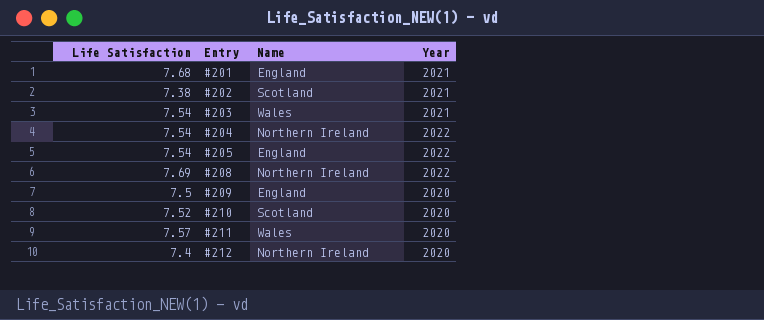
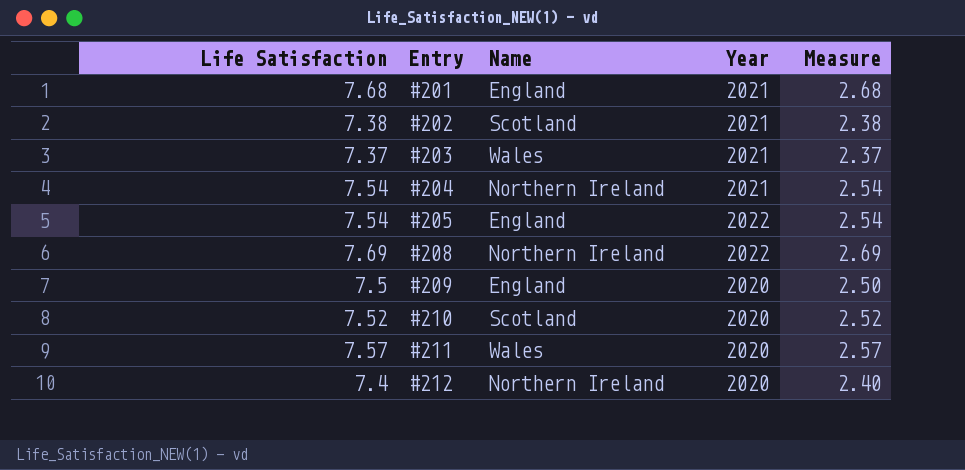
column Measure | formula: none -> [Life Satisfaction] - 5
#203 | Life Satisfaction: 7.54 -> 7.37
#204 | Year: 2022 -> 2021

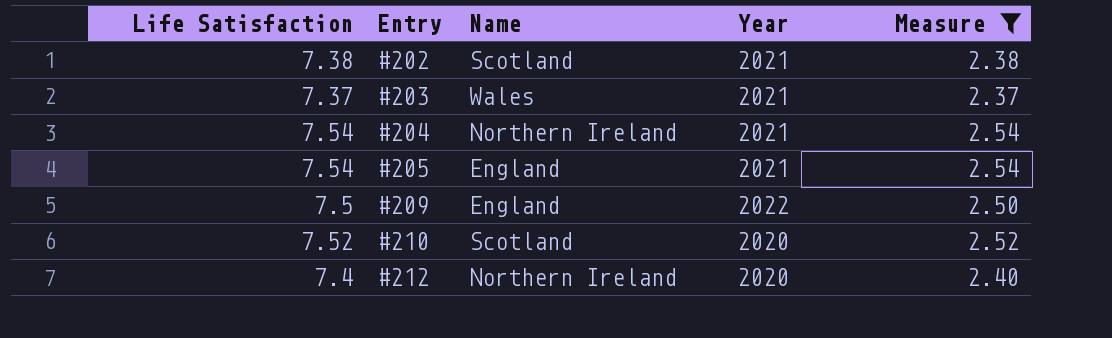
filter: none -> Measure <= 2.54
#205 | Year: 2022 -> 2021
#209 | Year: 2020 -> 2022

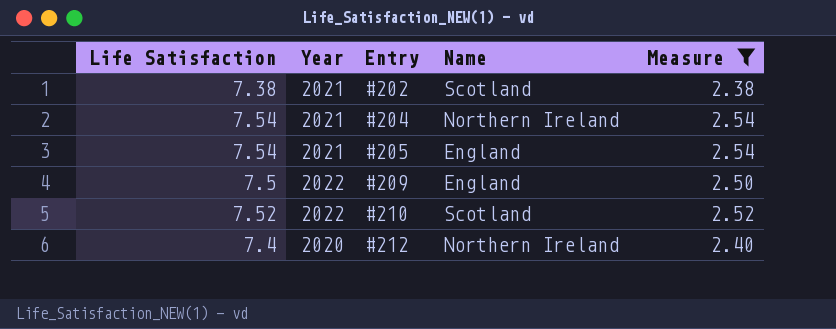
column Year | position: 4 -> 2
row #203: 7.37 | Wales | 2021 | 2.37 -> none
#210 | Year: 2020 -> 2022

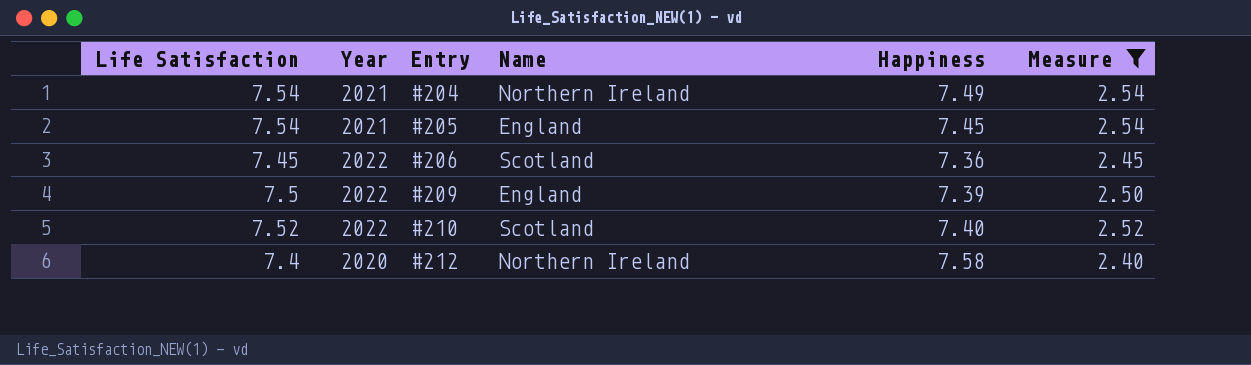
column Happiness | position: none -> 5
row #202: 7.38 | 2021 | Scotland | 2.38 -> none
row #206: none -> 7.45 | 2022 | Scotland | 7.36 | 2.45

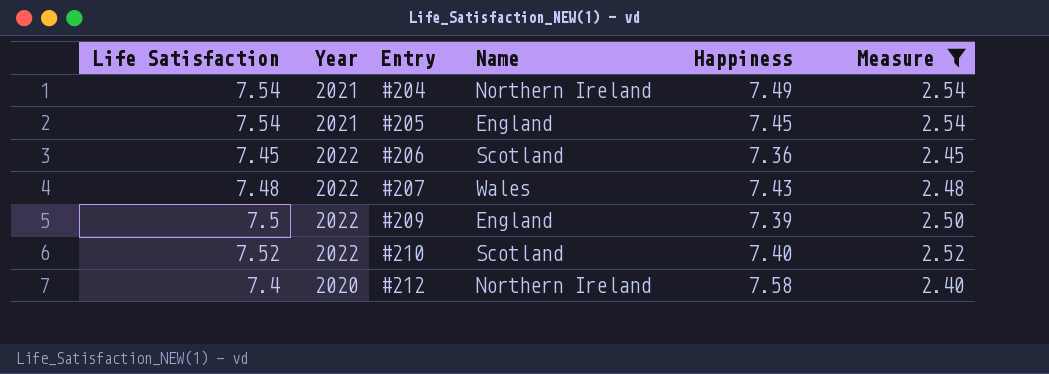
row #207: none -> 7.48 | 2022 | Wales | 7.43 | 2.48

